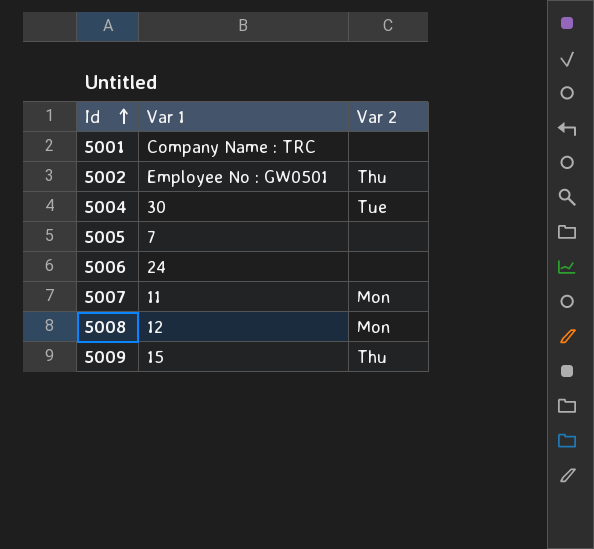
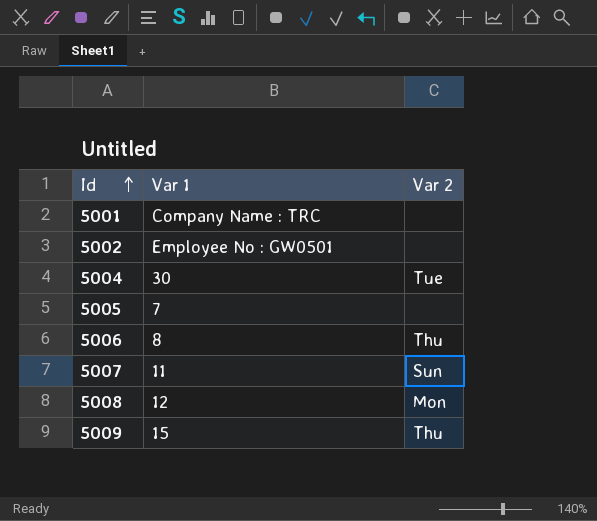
5002 | Var 2: Thu -> none
5006 | Var 1: 24 -> 8
5006 | Var 2: none -> Thu
5007 | Var 2: Mon -> Sun

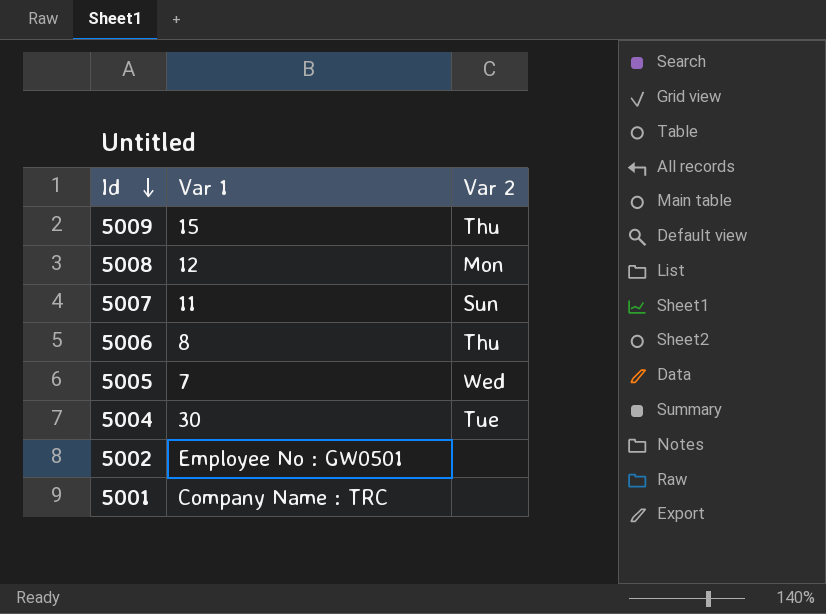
row order: Id ascending -> Id descending
5005 | Var 2: none -> Wed

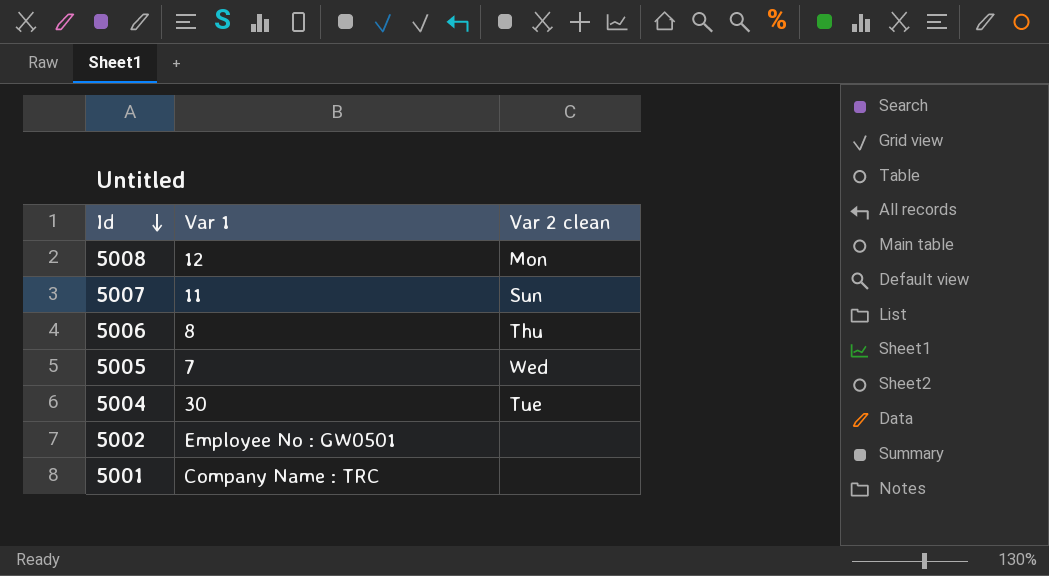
column name: Var 2 -> Var 2 clean
row 5009: 15 | Thu -> none

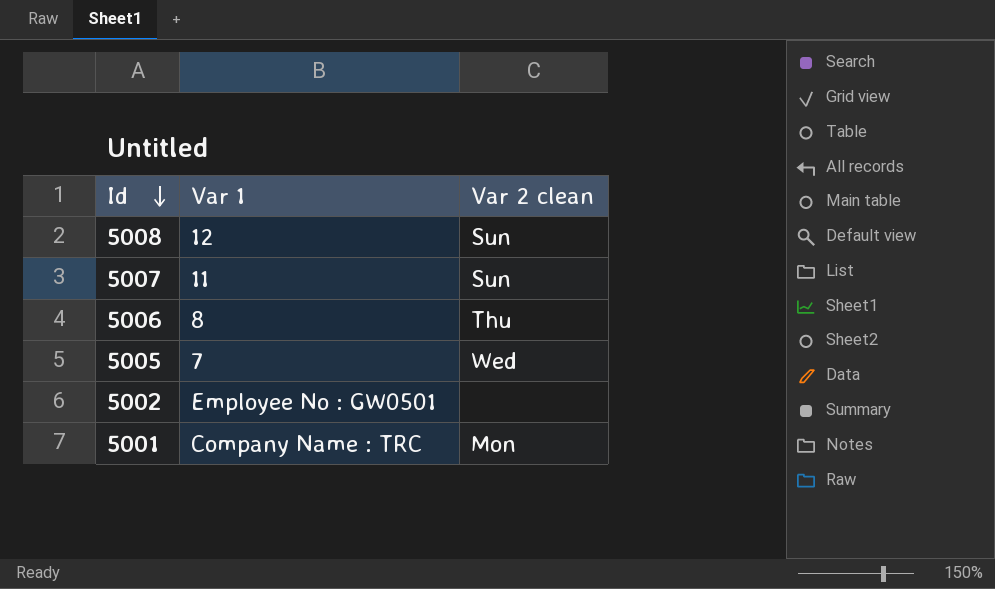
row 5004: 30 | Tue -> none
5008 | Var 2 clean: Mon -> Sun
5001 | Var 2 clean: none -> Mon

